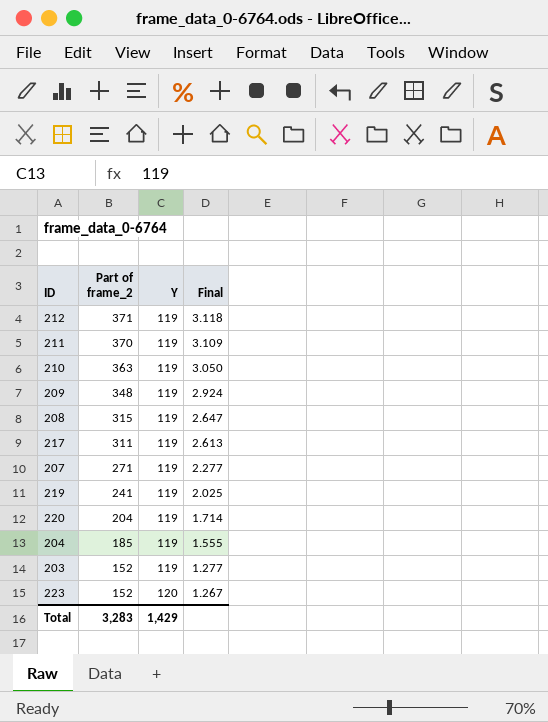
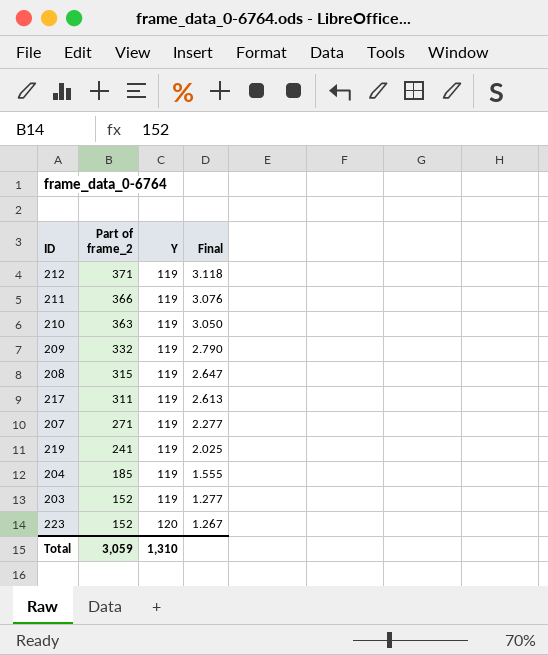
row 220: 204 | 119 | 1.714 -> none
211 | Part of frame_2: 370 -> 366
211 | Final: 3.109 -> 3.076
209 | Part of frame_2: 348 -> 332
209 | Final: 2.924 -> 2.790
Total | Part of frame_2: 3,283 -> 3,059
Total | Y: 1,429 -> 1,310

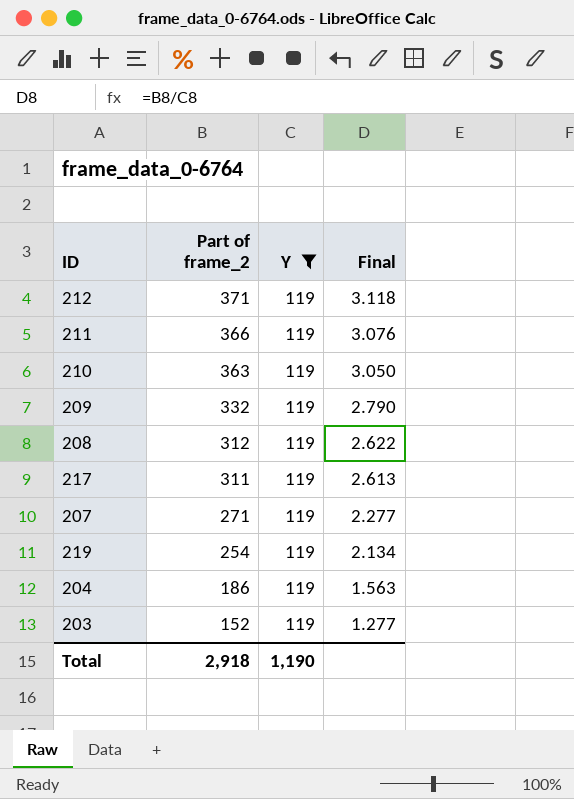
filter: none -> Y = 119
208 | Part of frame_2: 315 -> 312
208 | Final: 2.647 -> 2.622
219 | Part of frame_2: 241 -> 254
219 | Final: 2.025 -> 2.134
204 | Part of frame_2: 185 -> 186
204 | Final: 1.555 -> 1.563
Total | Part of frame_2: 3,059 -> 2,918
Total | Y: 1,310 -> 1,190

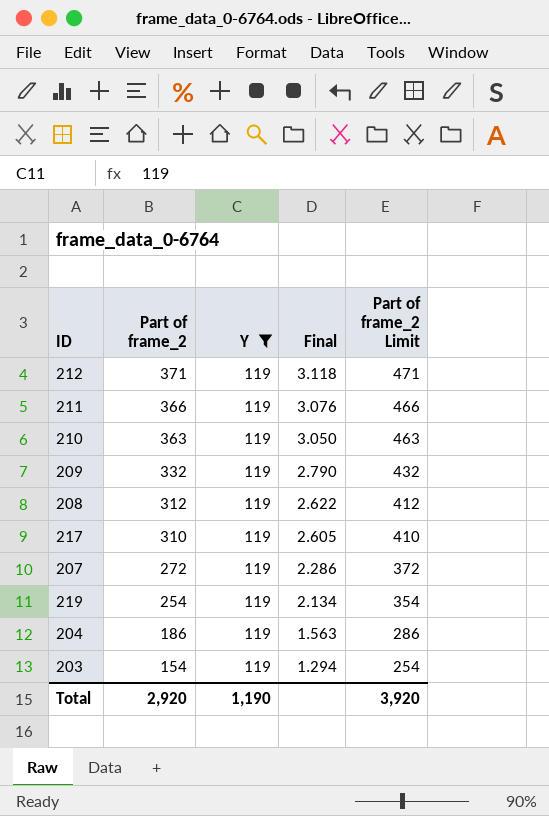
column Part of frame_2 Limit | formula: none -> [Part of frame_2] + 100
217 | Part of frame_2: 311 -> 310
217 | Final: 2.613 -> 2.605
207 | Part of frame_2: 271 -> 272
207 | Final: 2.277 -> 2.286
203 | Part of frame_2: 152 -> 154
203 | Final: 1.277 -> 1.294
Total | Part of frame_2: 2,918 -> 2,920

